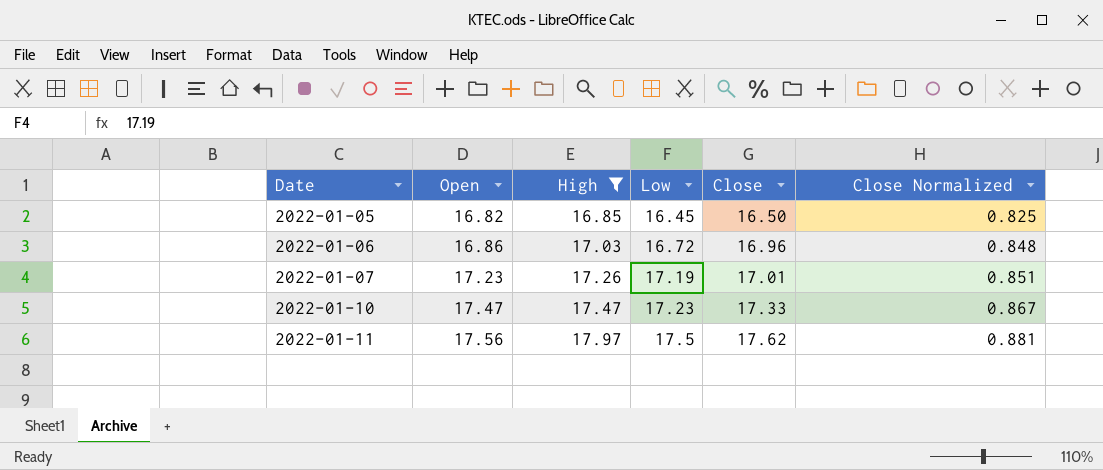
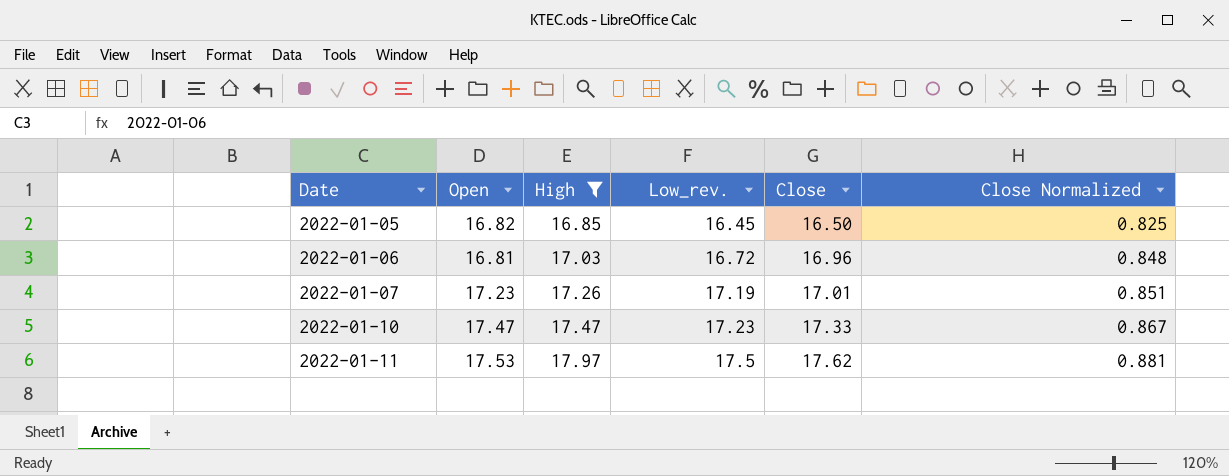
column name: Low -> Low_rev.
2022-01-06 | Open: 16.86 -> 16.81
2022-01-11 | Open: 17.56 -> 17.53

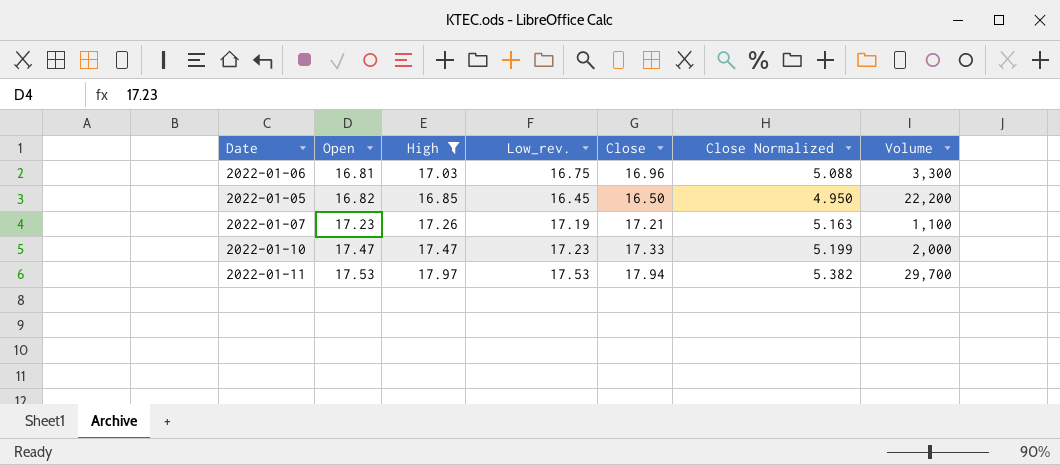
row order: Date ascending -> Open ascending
column Close Normalized | formula: [Close] * 0.05 -> [Close] * 0.3
column Volume | position: none -> 7
2022-01-06 | Low_rev.: 16.72 -> 16.75
2022-01-07 | Close: 17.01 -> 17.21
2022-01-11 | Low_rev.: 17.5 -> 17.53
2022-01-11 | Close: 17.62 -> 17.94

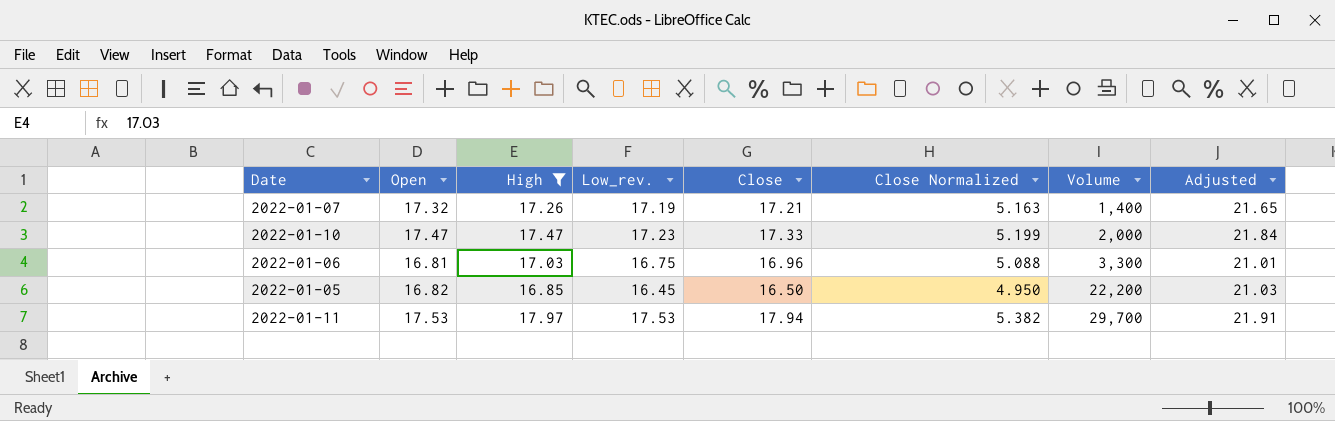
row order: Open ascending -> Volume ascending
column Adjusted | formula: none -> [Open] * 1.25
2022-01-07 | Open: 17.23 -> 17.32
2022-01-07 | Volume: 1,100 -> 1,400

